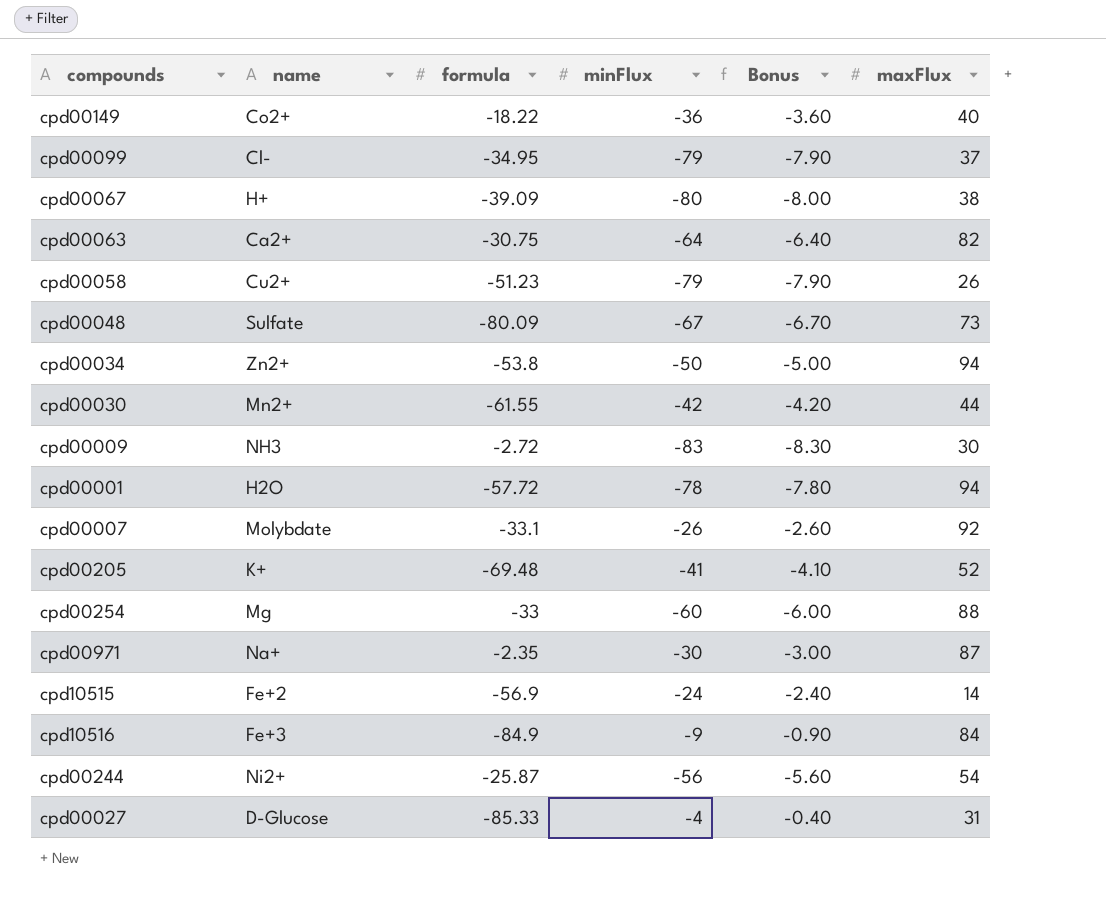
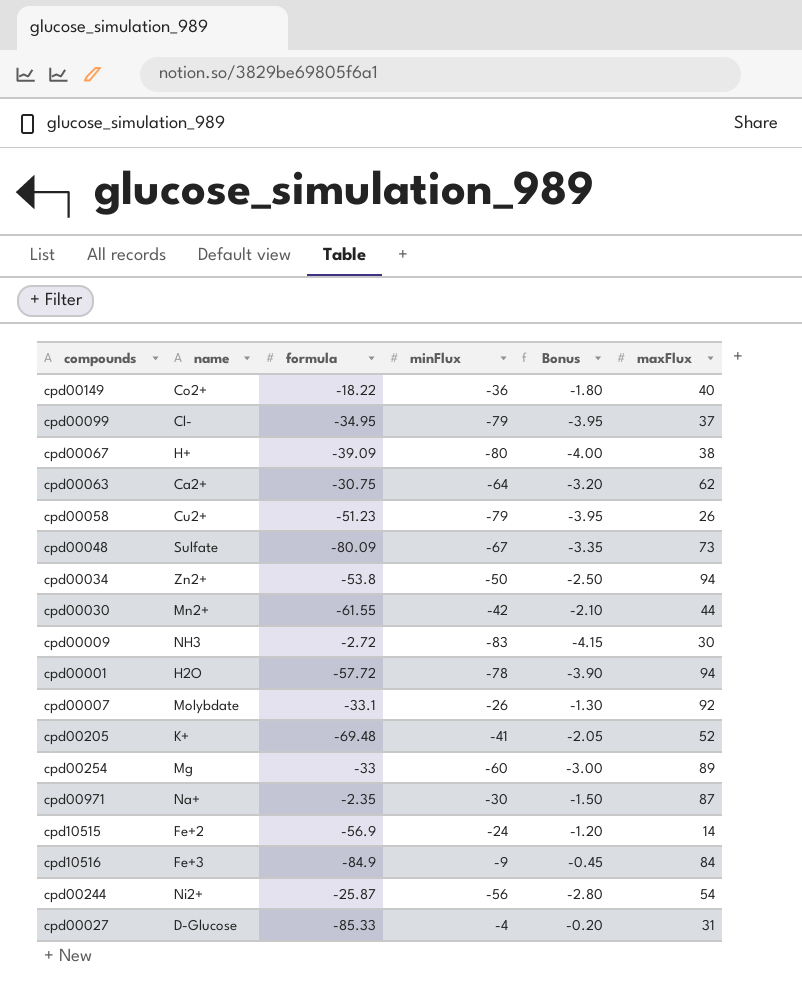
column Bonus | formula: [minFlux] * 0.1 -> [minFlux] * 0.05
cpd00063 | maxFlux: 82 -> 62
cpd00254 | maxFlux: 88 -> 89

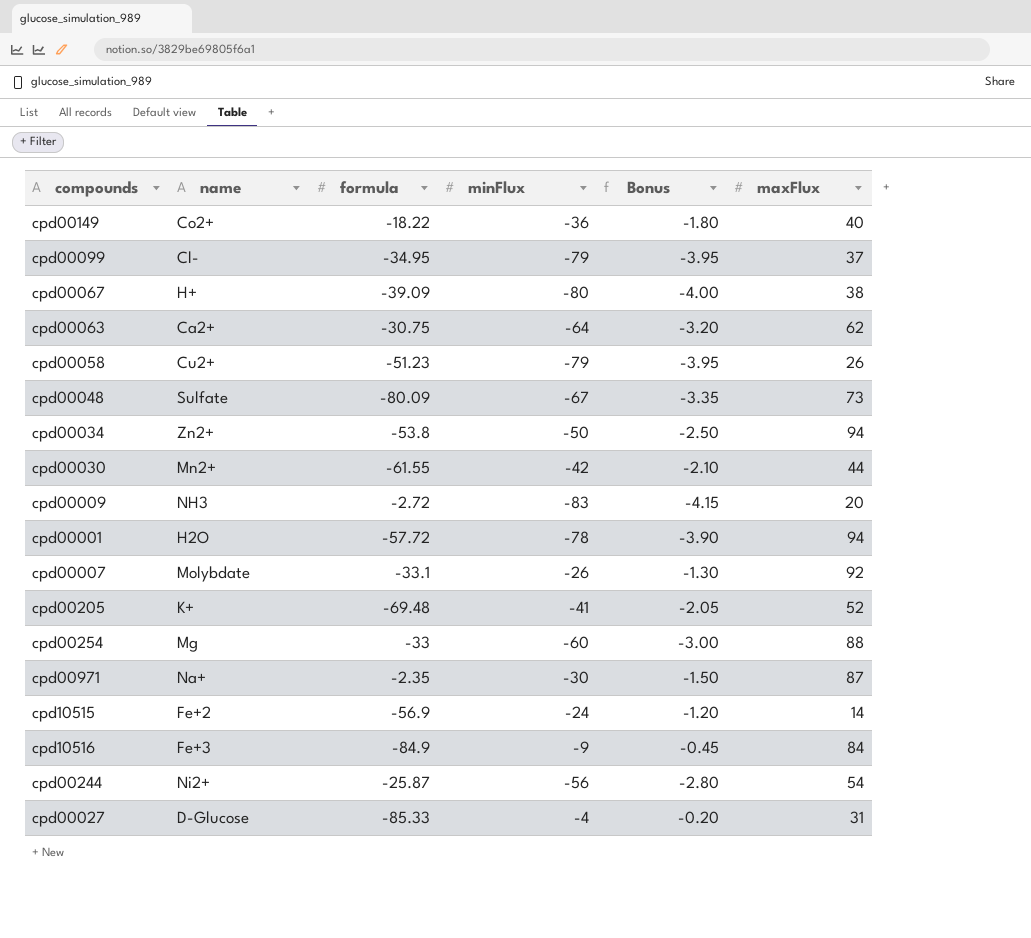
cpd00009 | maxFlux: 30 -> 20
cpd00254 | maxFlux: 89 -> 88

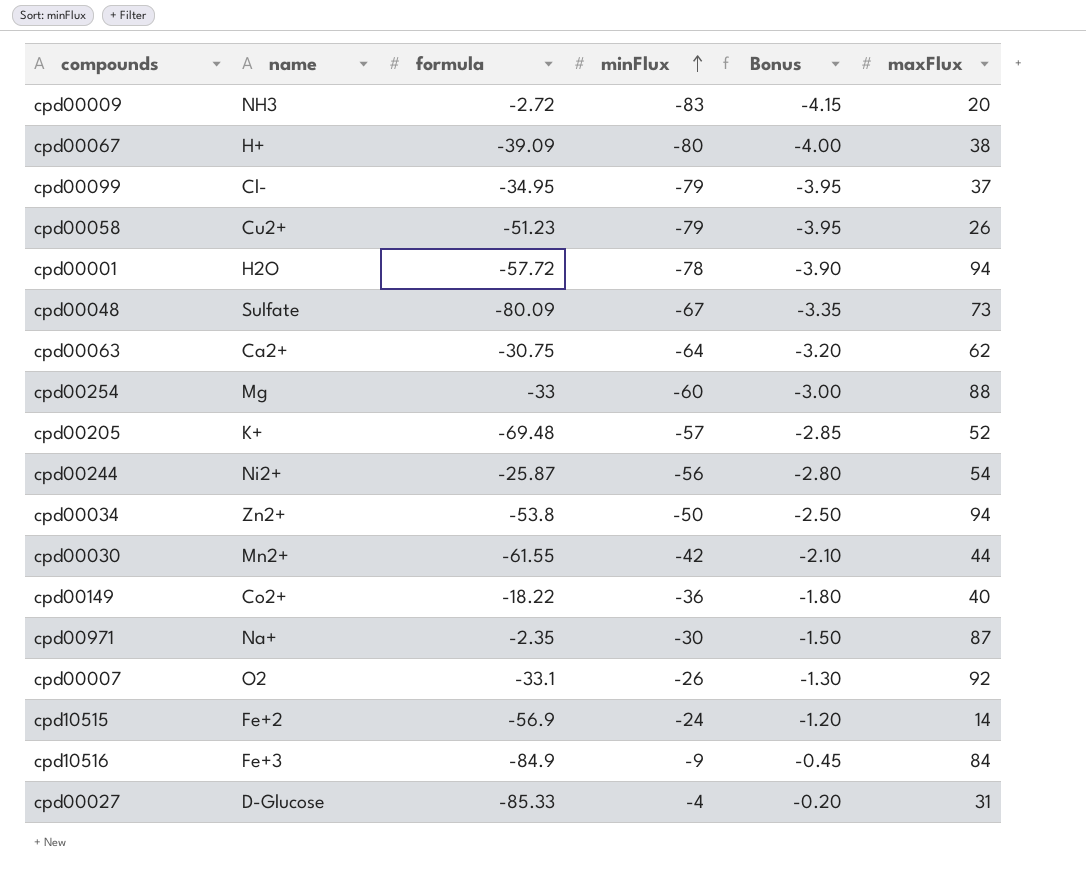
row order: none -> minFlux ascending
cpd00205 | minFlux: -41 -> -57
cpd00205 | Bonus: -2.05 -> -2.85
cpd00007 | name: Molybdate -> O2

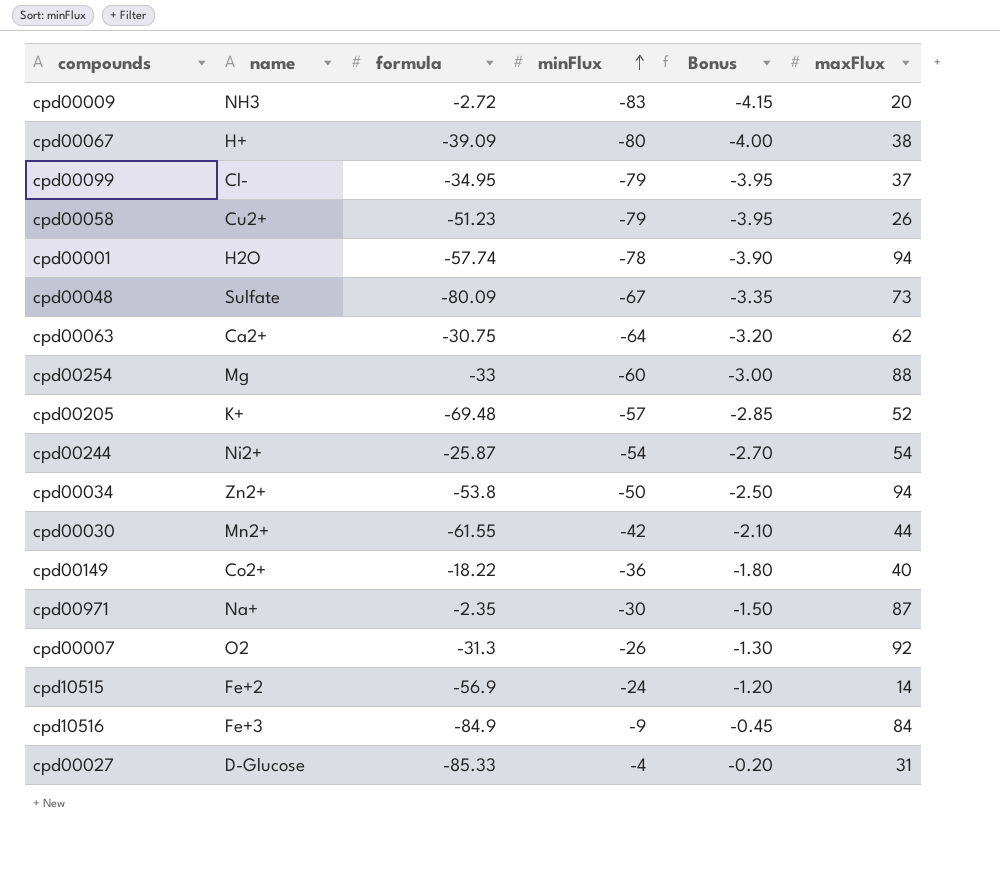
cpd00001 | formula: -57.72 -> -57.74
cpd00244 | minFlux: -56 -> -54
cpd00244 | Bonus: -2.80 -> -2.70
cpd00007 | formula: -33.1 -> -31.3

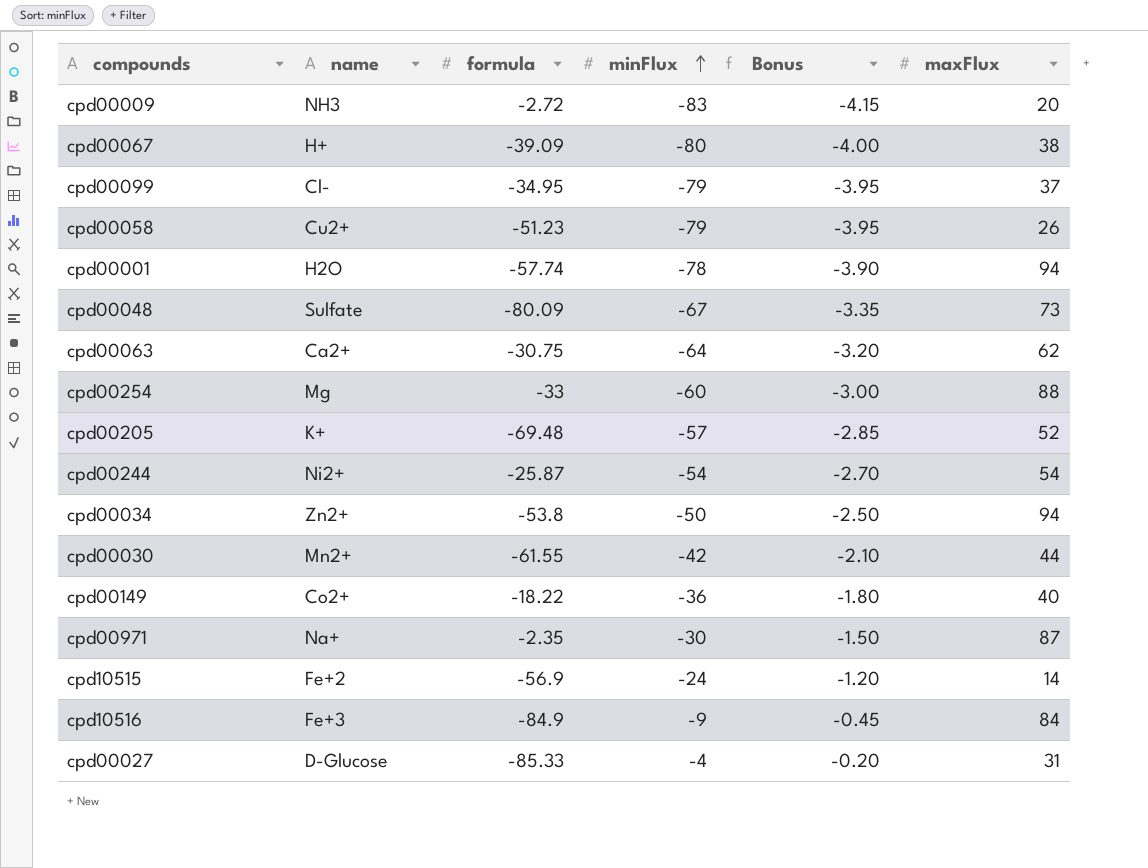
row cpd00007: O2 | -31.3 | -26 | -1.30 | 92 -> none

